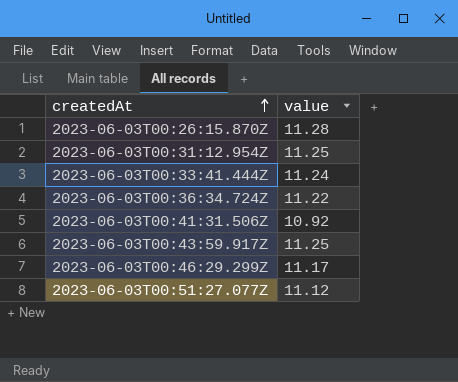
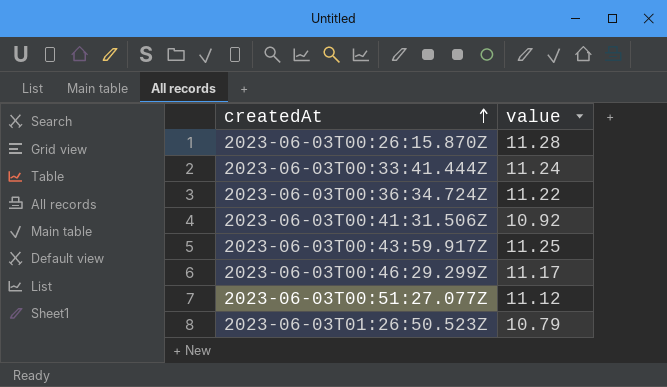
row 2023-06-03T00:31:12.954Z: 11.25 -> none
row 2023-06-03T01:26:50.523Z: none -> 10.79

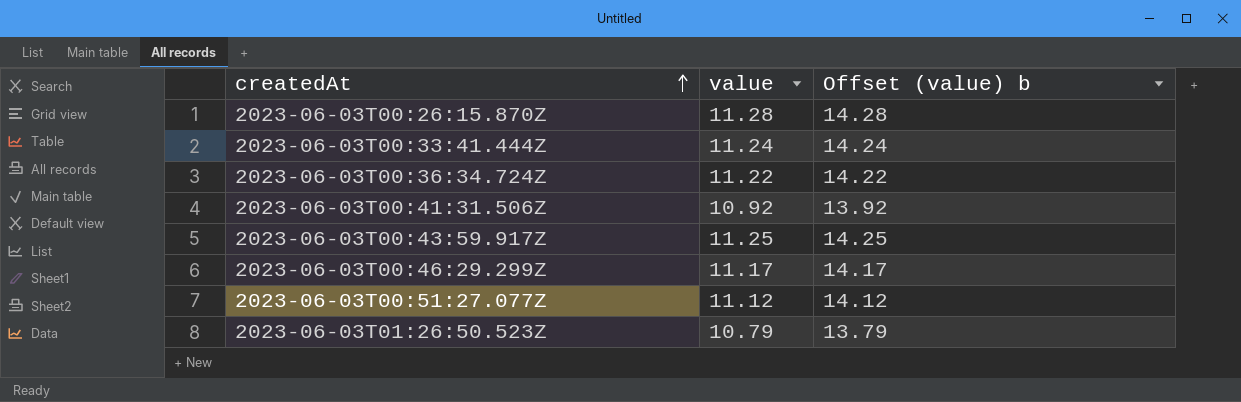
column Offset (value) b | formula: none -> [value] + 3

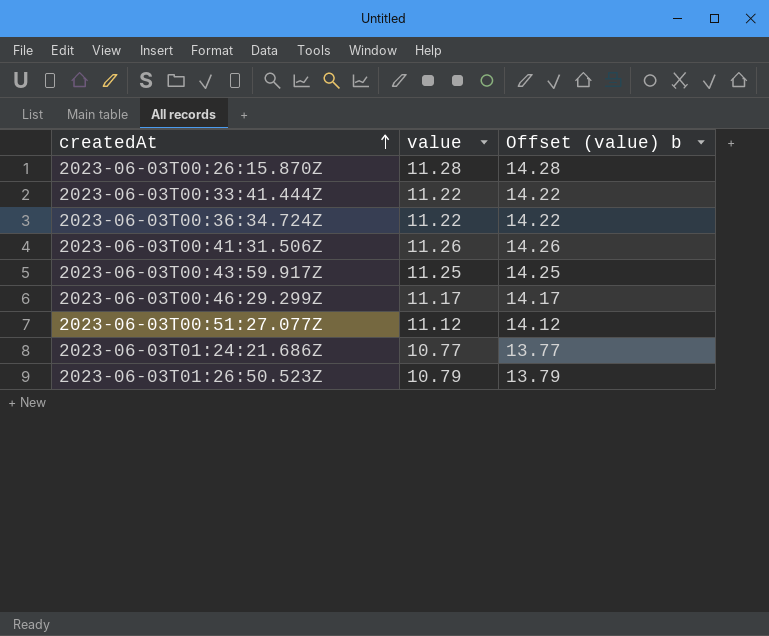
2023-06-03T00:33:41.444Z | value: 11.24 -> 11.22
2023-06-03T00:33:41.444Z | Offset (value) b: 14.24 -> 14.22
2023-06-03T00:41:31.506Z | value: 10.92 -> 11.26
2023-06-03T00:41:31.506Z | Offset (value) b: 13.92 -> 14.26
row 2023-06-03T01:24:21.686Z: none -> 10.77 | 13.77

